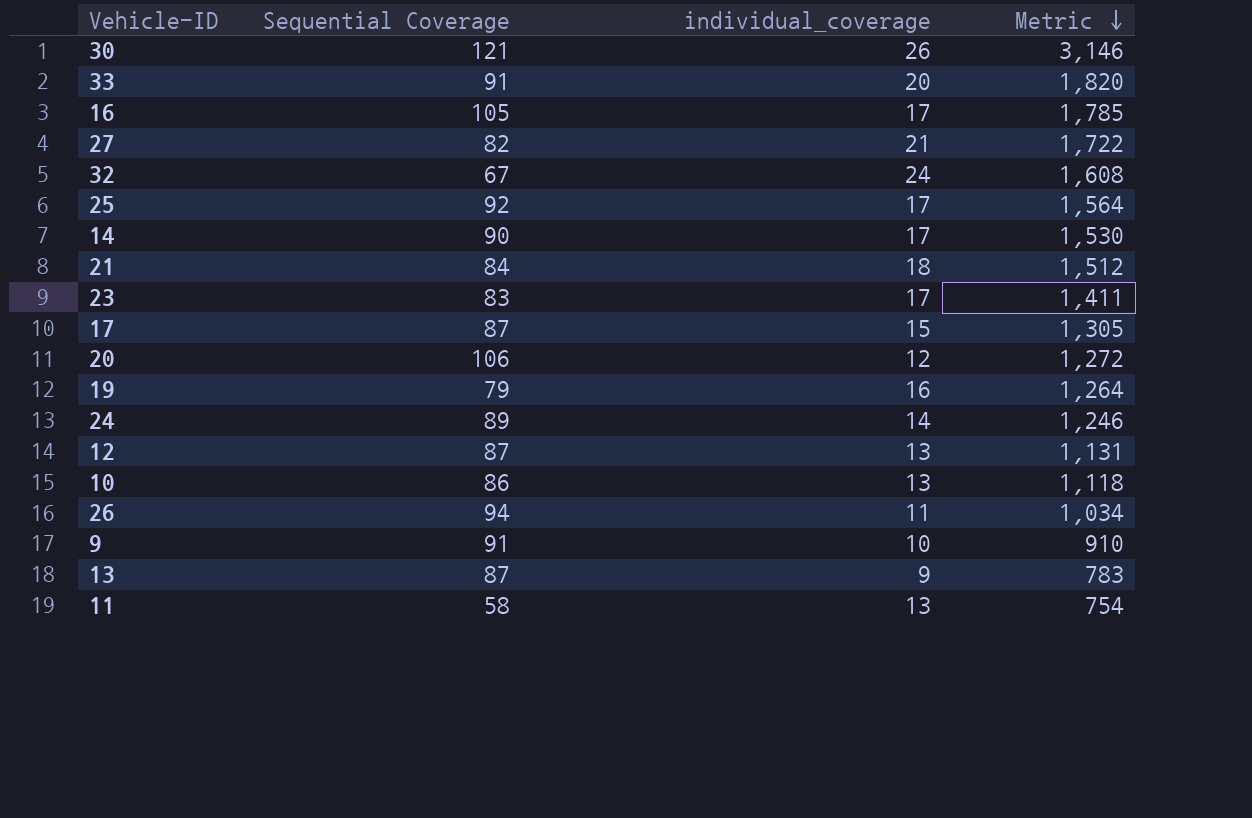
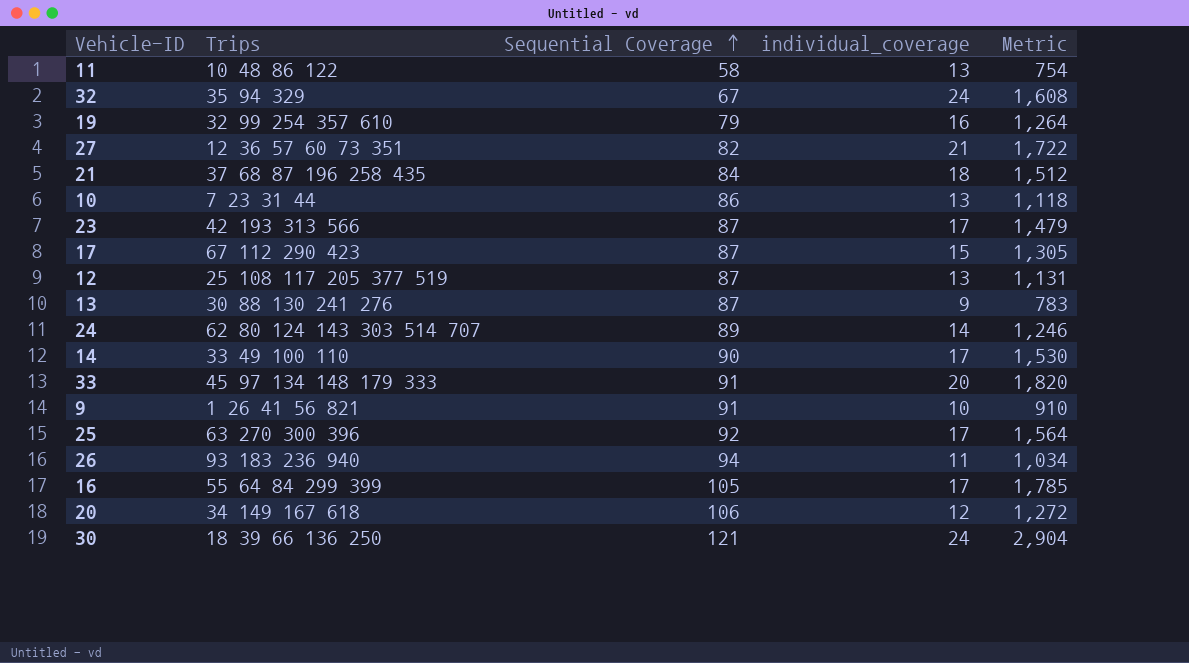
row order: Metric descending -> Sequential Coverage ascending
column Trips | position: none -> 2
23 | Sequential Coverage: 83 -> 87
23 | Metric: 1,411 -> 1,479
30 | individual_coverage: 26 -> 24
30 | Metric: 3,146 -> 2,904

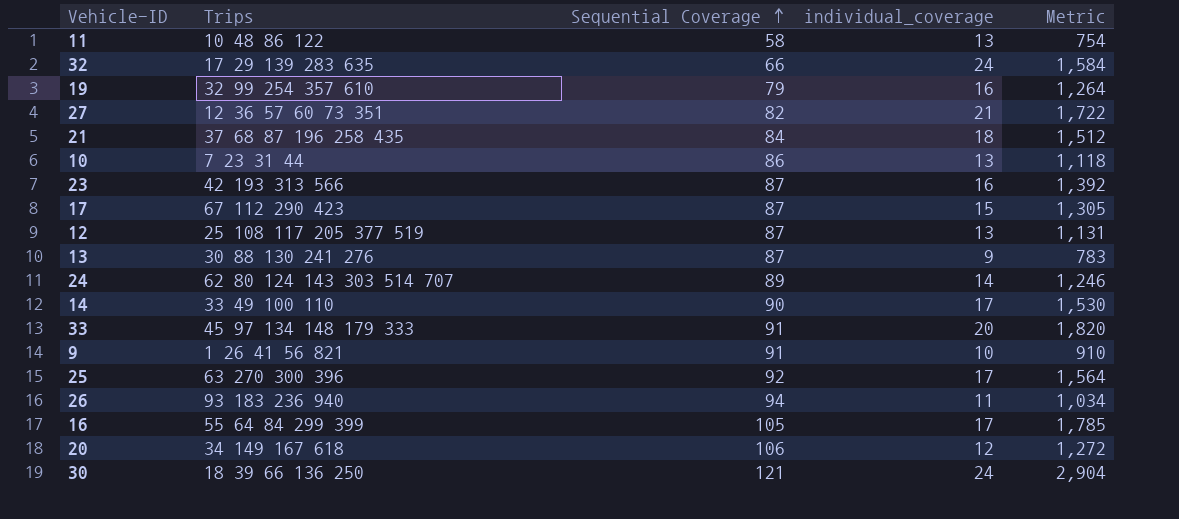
32 | Trips: 35 94 329 -> 17 29 139 283 635
32 | Sequential Coverage: 67 -> 66
32 | Metric: 1,608 -> 1,584
23 | individual_coverage: 17 -> 16
23 | Metric: 1,479 -> 1,392

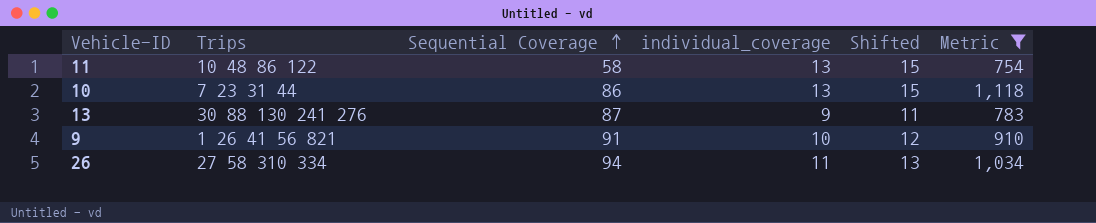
filter: none -> Metric <= 1,118
column Shifted | formula: none -> [individual_coverage] + 2
26 | Trips: 93 183 236 940 -> 27 58 310 334

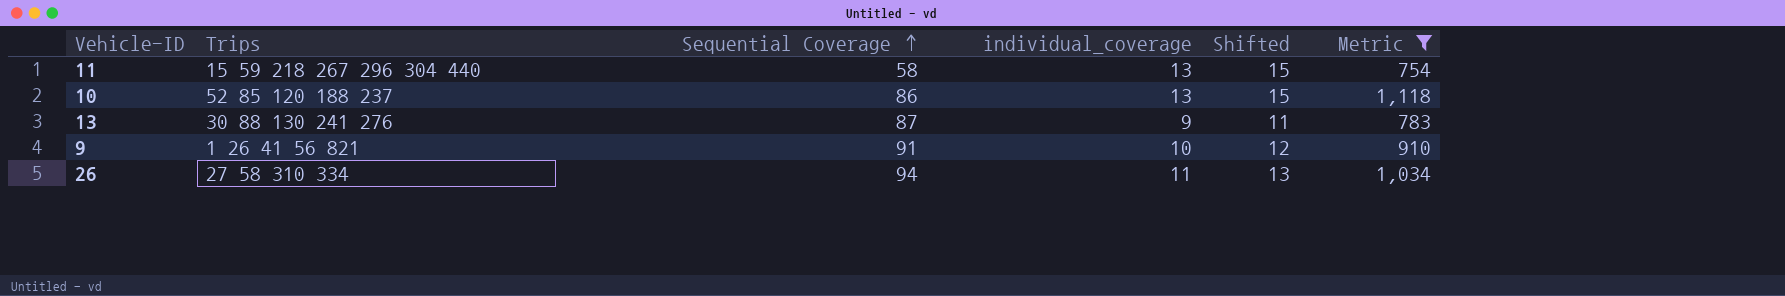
11 | Trips: 10 48 86 122 -> 15 59 218 267 296 304 440
10 | Trips: 7 23 31 44 -> 52 85 120 188 237

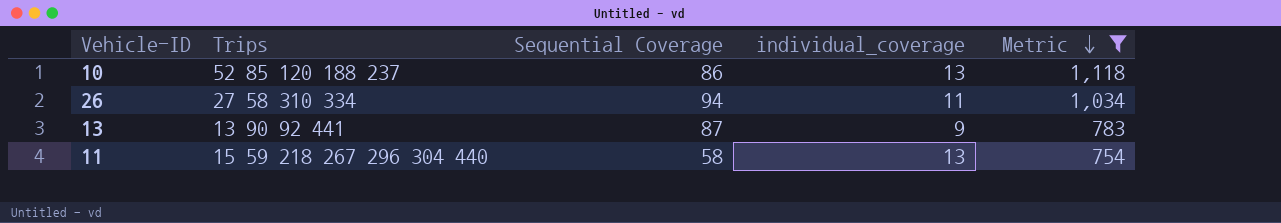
row order: Sequential Coverage ascending -> Metric descending
column Shifted | formula: [individual_coverage] + 2 -> none
row 9: 1 26 41 56 821 | 91 | 10 | 12 | 910 -> none
13 | Trips: 30 88 130 241 276 -> 13 90 92 441

